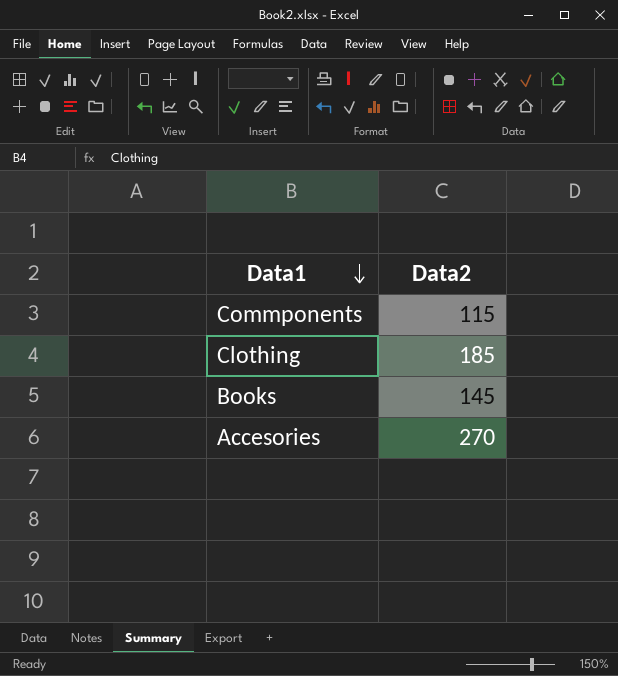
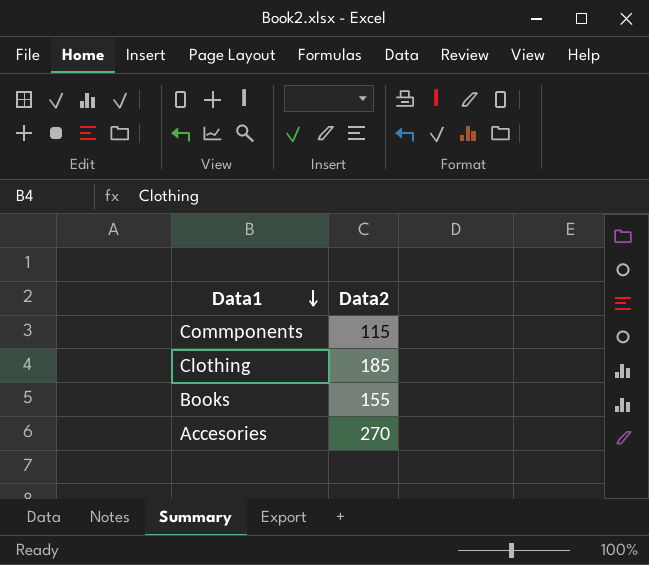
Books | Data2: 145 -> 155

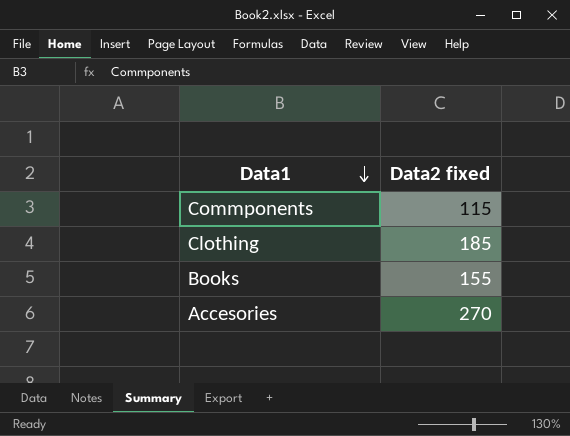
column name: Data2 -> Data2 fixed

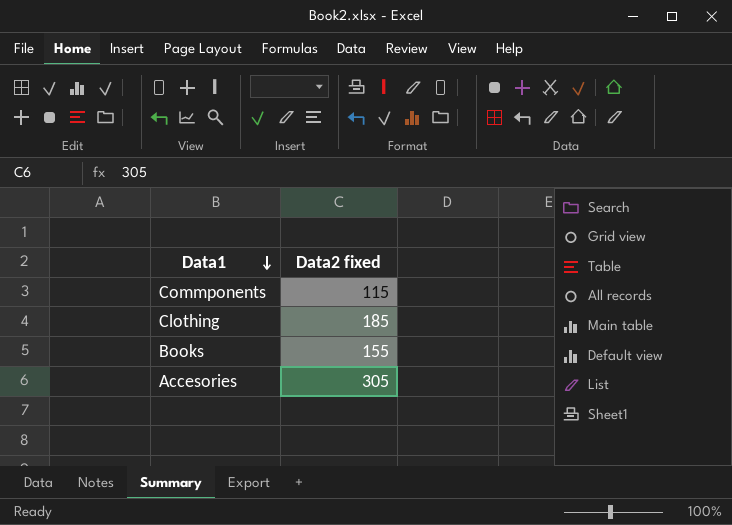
Accesories | Data2 fixed: 270 -> 305

